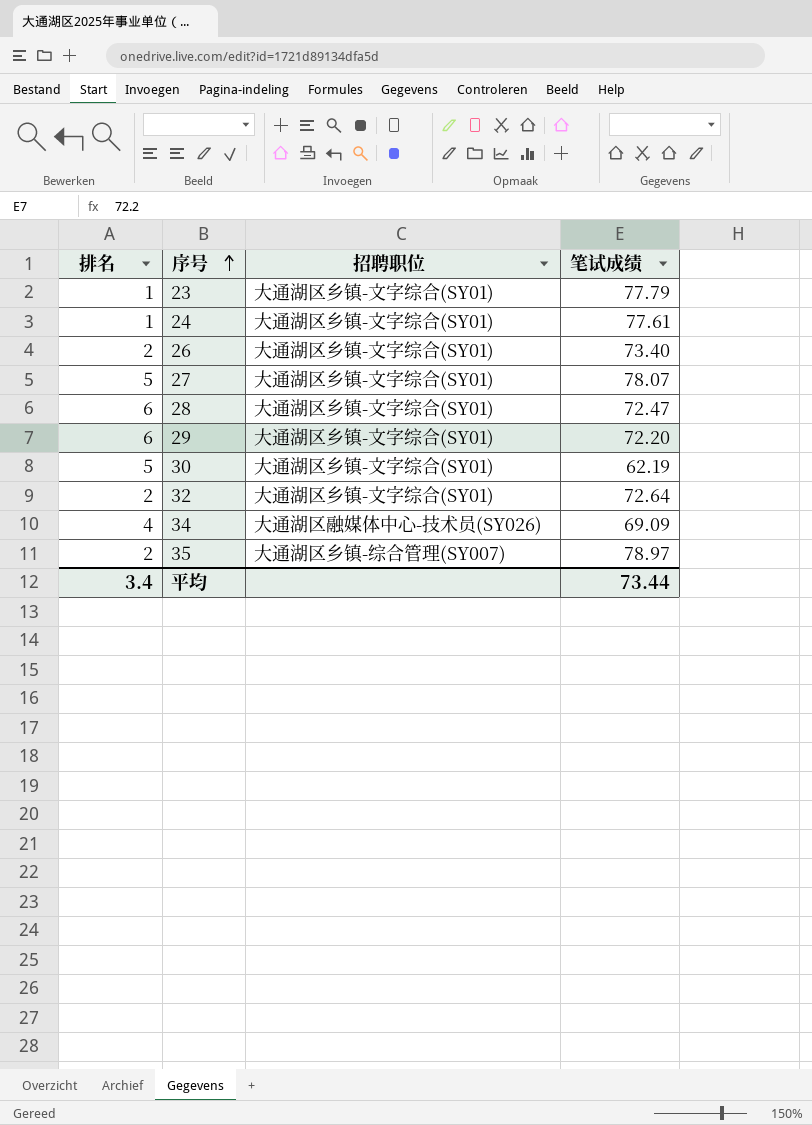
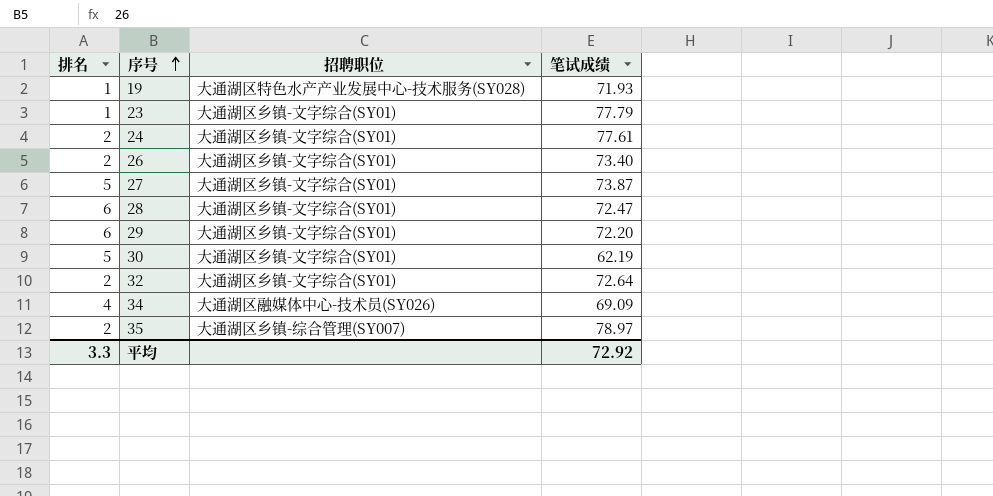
row 19: none -> 1 | 大通湖区特色水产产业发展中心-技术服务(SY028) | 71.93
24 | 排名: 1 -> 2
27 | 笔试成绩: 78.07 -> 73.87
平均 | 排名: 3.4 -> 3.3
平均 | 笔试成绩: 73.44 -> 72.92

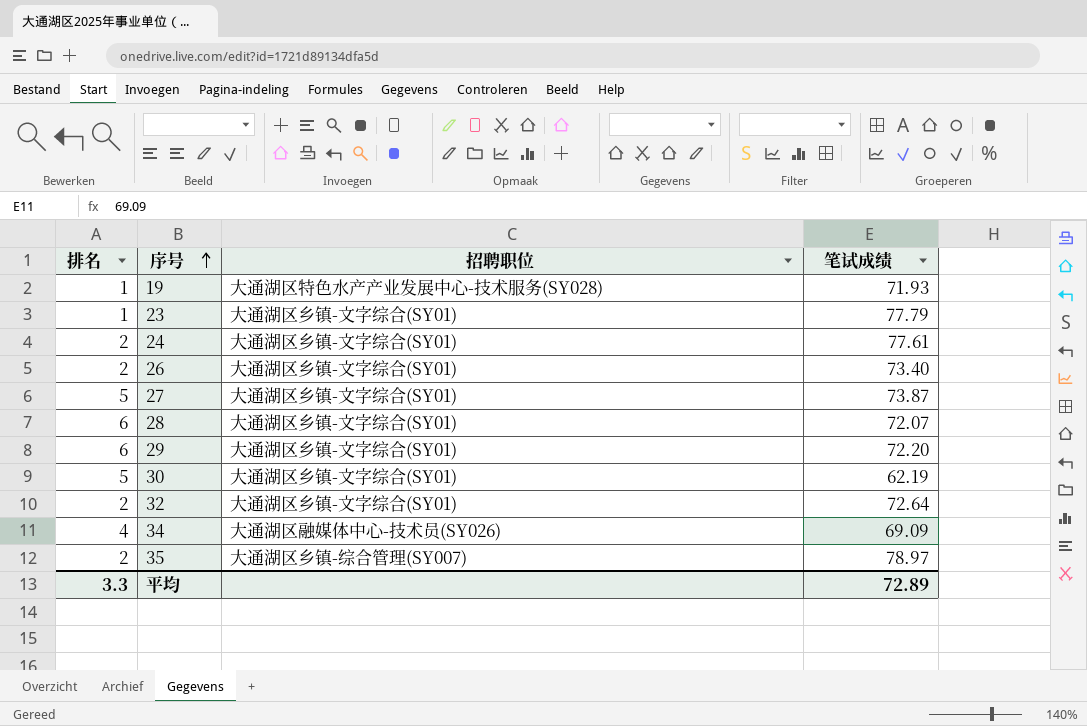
28 | 笔试成绩: 72.47 -> 72.07
平均 | 笔试成绩: 72.92 -> 72.89

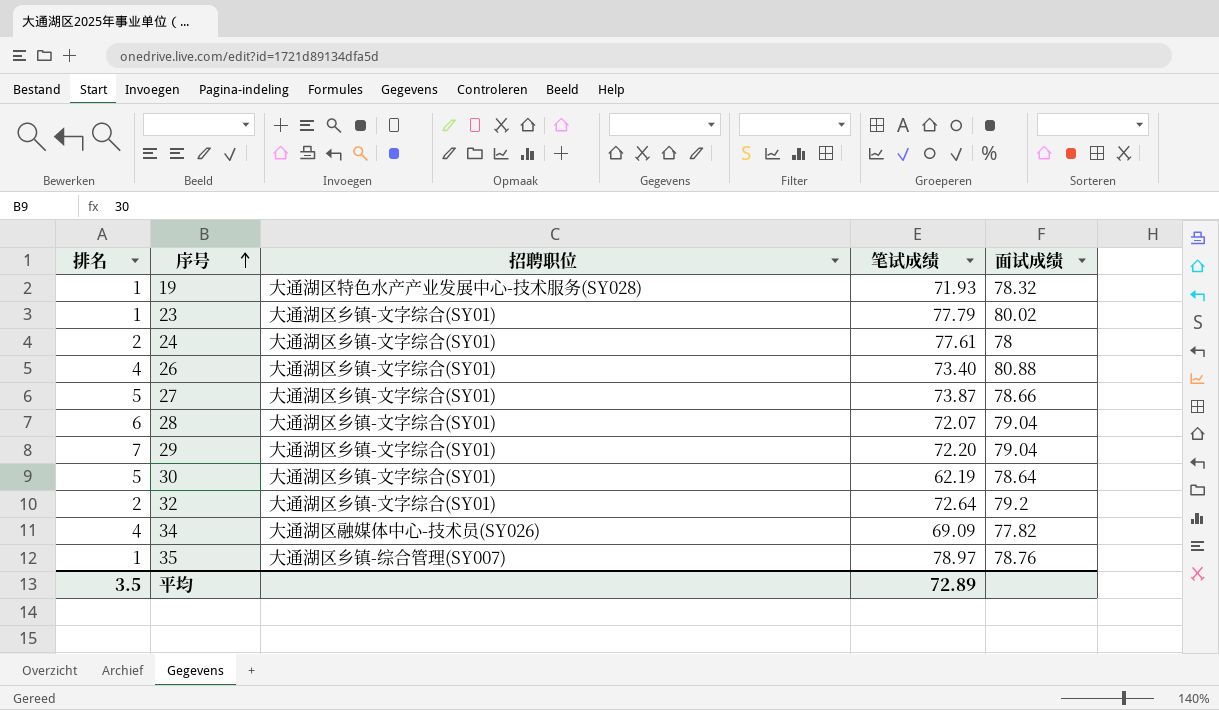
column 面试成绩 | position: none -> 5
26 | 排名: 2 -> 4
29 | 排名: 6 -> 7
35 | 排名: 2 -> 1
平均 | 排名: 3.3 -> 3.5

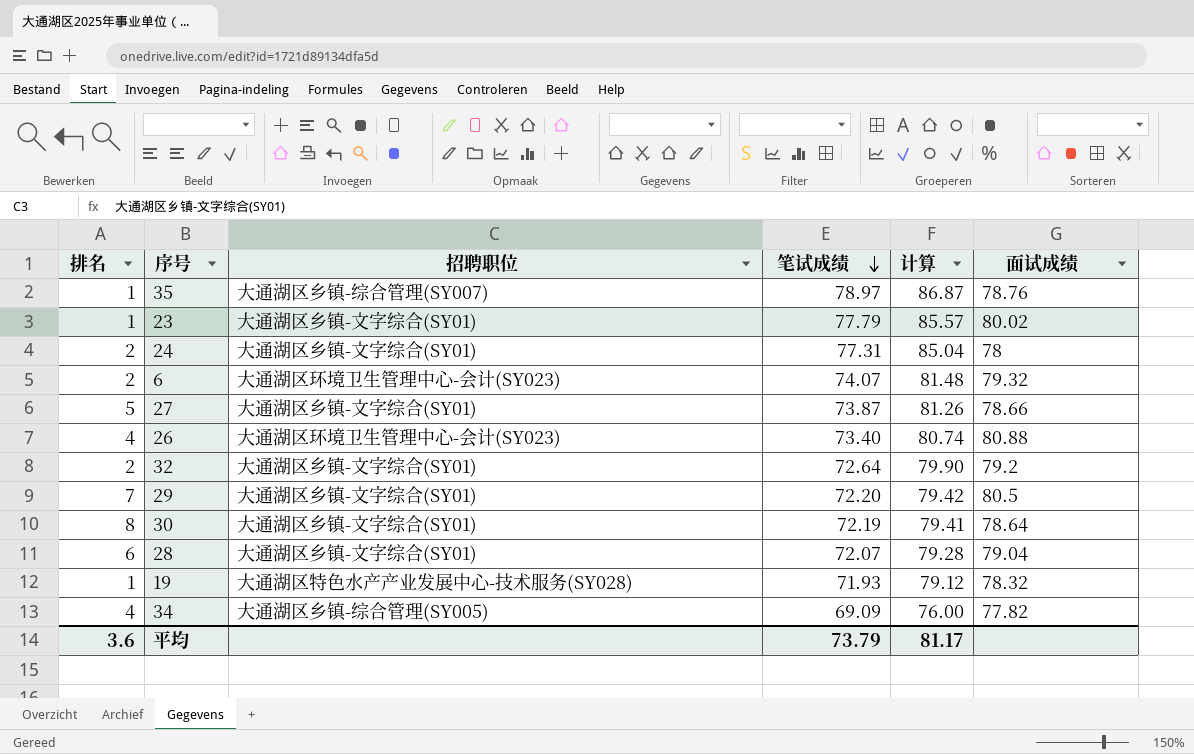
row order: 序号 ascending -> 笔试成绩 descending
column 计算 | formula: none -> [笔试成绩] * 1.1
24 | 笔试成绩: 77.61 -> 77.31
row 6: none -> 2 | 大通湖区环境卫生管理中心-会计(SY023) | 74.07 | 81.48 | 79.32
26 | 招聘职位: 大通湖区乡镇-文字综合(SY01) -> 大通湖区环境卫生管理中心-会计(SY023)
29 | 面试成绩: 79.04 -> 80.5
30 | 排名: 5 -> 8
30 | 笔试成绩: 62.19 -> 72.19
34 | 招聘职位: 大通湖区融媒体中心-技术员(SY026) -> 大通湖区乡镇-综合管理(SY005)
平均 | 排名: 3.5 -> 3.6
平均 | 笔试成绩: 72.89 -> 73.79

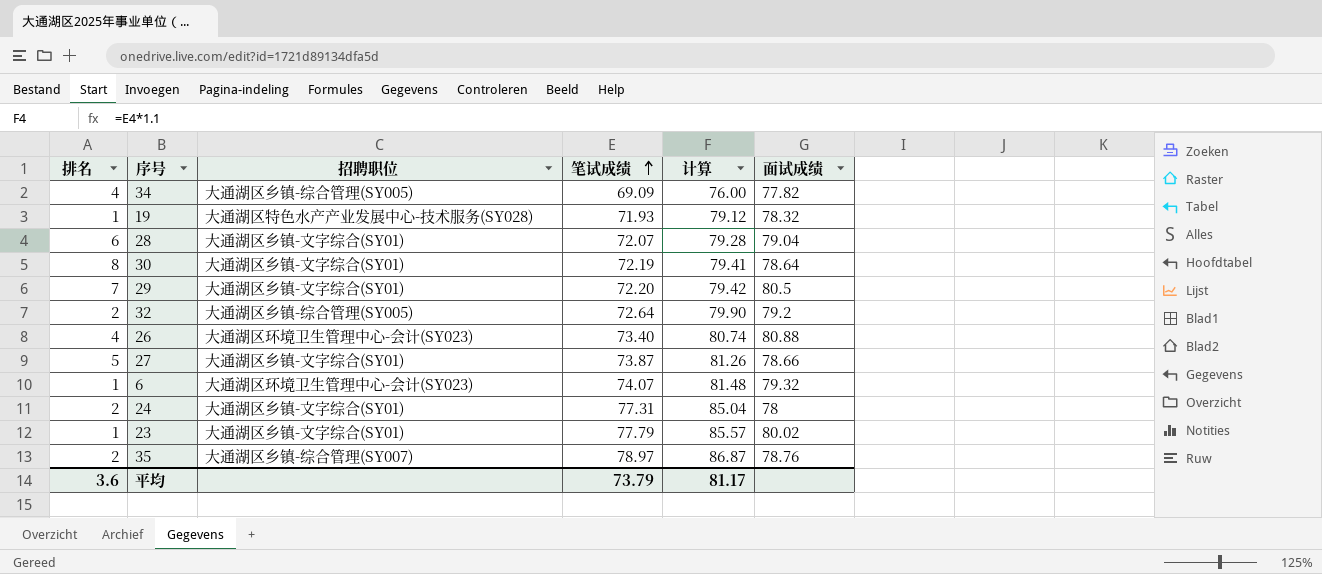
row order: 笔试成绩 descending -> 笔试成绩 ascending
32 | 招聘职位: 大通湖区乡镇-文字综合(SY01) -> 大通湖区乡镇-综合管理(SY005)
6 | 排名: 2 -> 1
35 | 排名: 1 -> 2

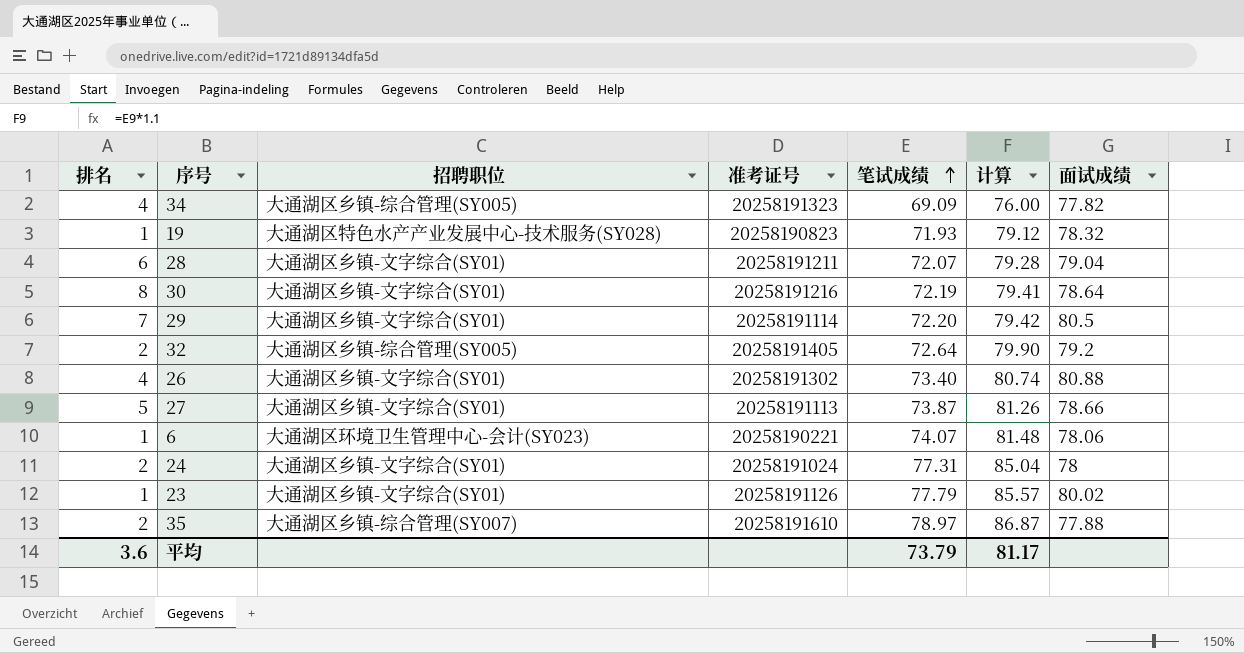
column 准考证号 | position: none -> 4
26 | 招聘职位: 大通湖区环境卫生管理中心-会计(SY023) -> 大通湖区乡镇-文字综合(SY01)
6 | 面试成绩: 79.32 -> 78.06
35 | 面试成绩: 78.76 -> 77.88

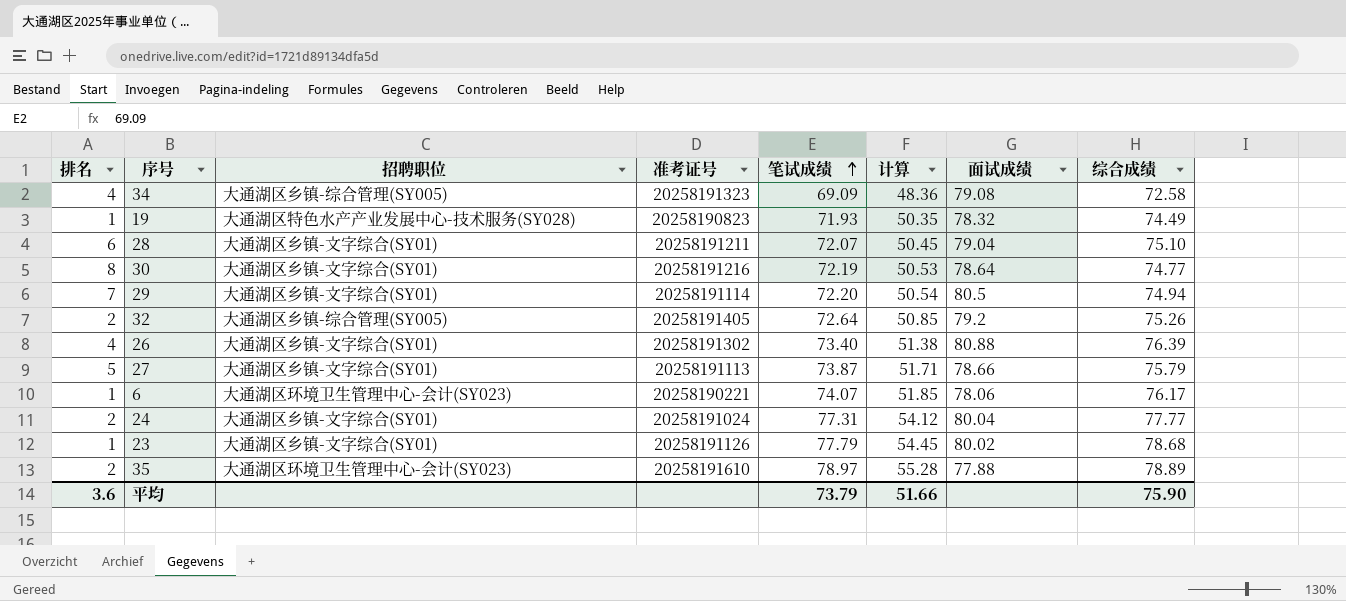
column 计算 | formula: [笔试成绩] * 1.1 -> [笔试成绩] * 0.7
column 综合成绩 | position: none -> 8
34 | 面试成绩: 77.82 -> 79.08
24 | 面试成绩: 78 -> 80.04
35 | 招聘职位: 大通湖区乡镇-综合管理(SY007) -> 大通湖区环境卫生管理中心-会计(SY023)
平均 | 计算: 81.17 -> 51.66

